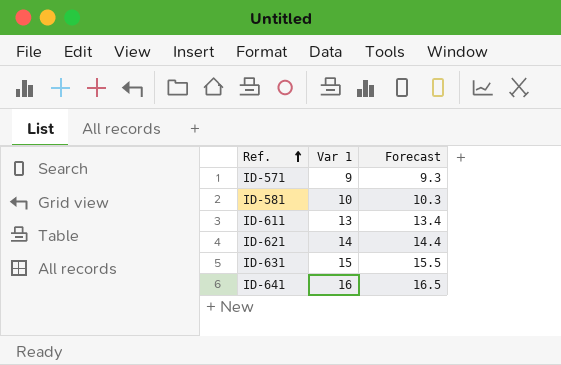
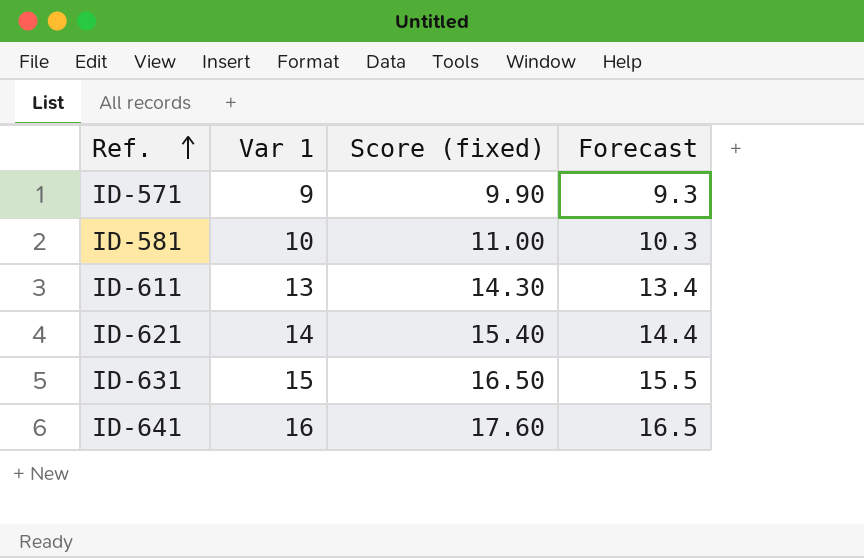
column Score (fixed) | formula: none -> [Var 1] * 1.1

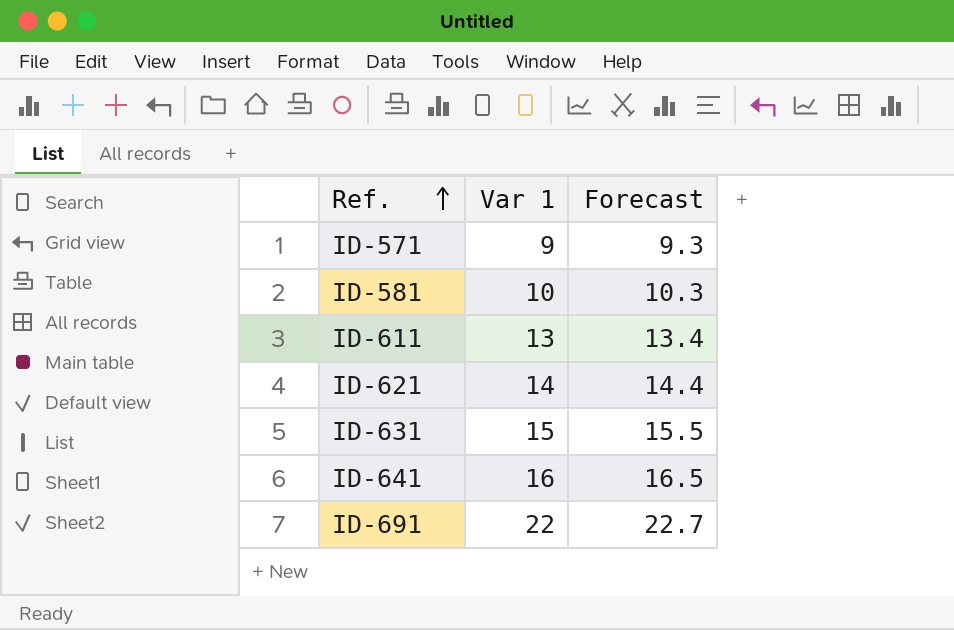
column Score (fixed) | formula: [Var 1] * 1.1 -> none
row ID-691: none -> 22 | 22.7

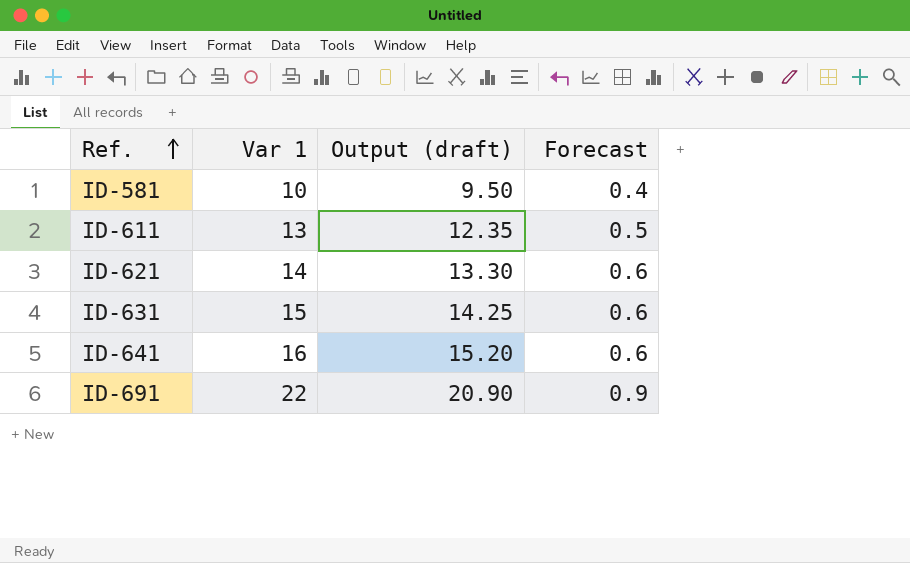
column Output (draft) | formula: none -> [Var 1] * 0.95
column Forecast | formula: [Var 1] * 1.03 -> [Var 1] * 0.04
row ID-571: 9 | 9.3 -> none

